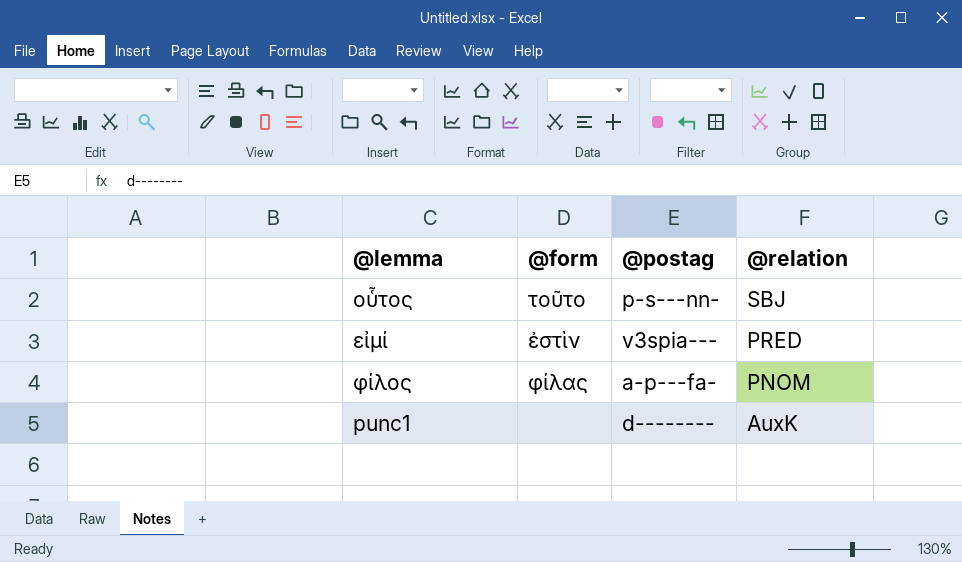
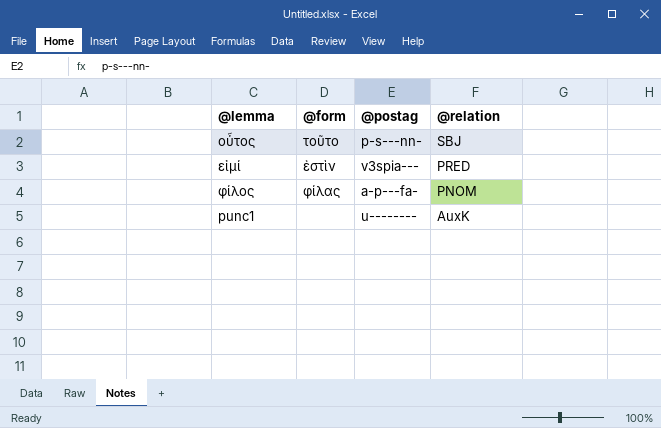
punc1 | @postag: d-------- -> u--------

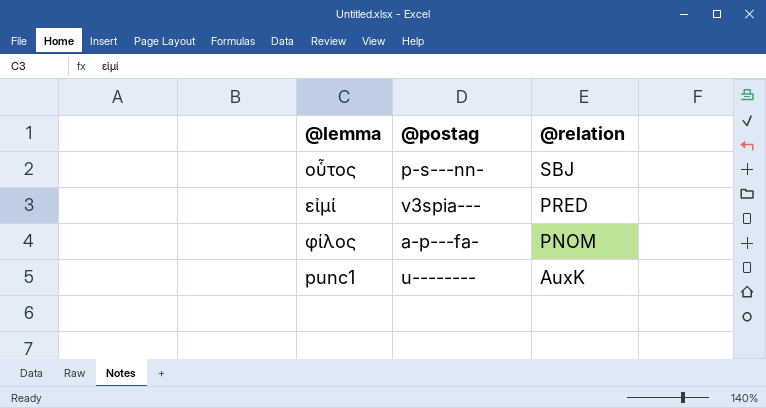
column @form | position: 2 -> none

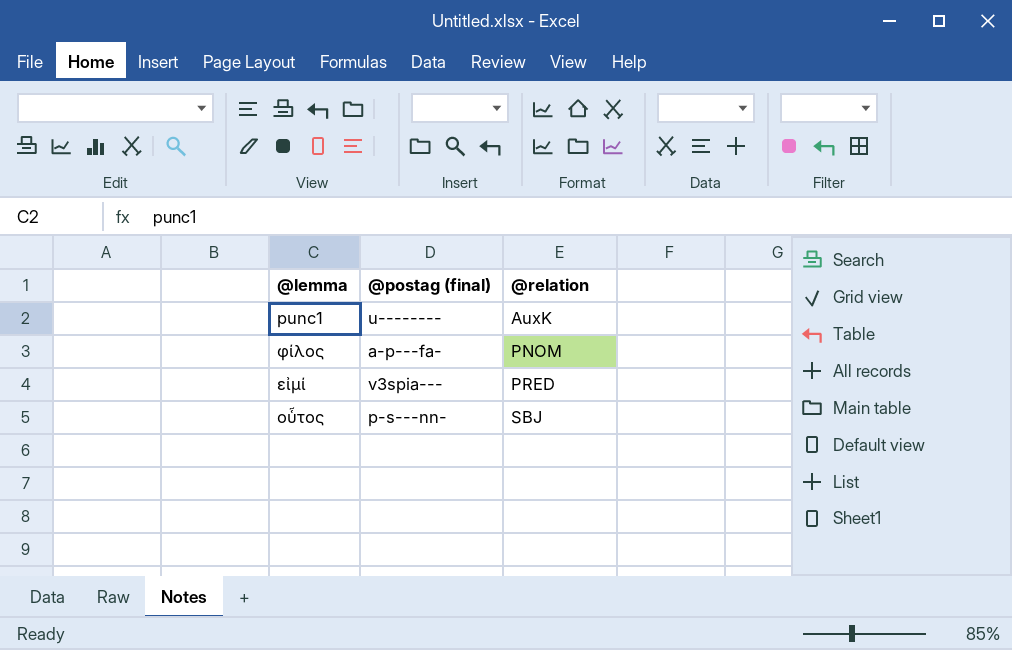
row order: @relation descending -> @relation ascending
column name: @postag -> @postag (final)

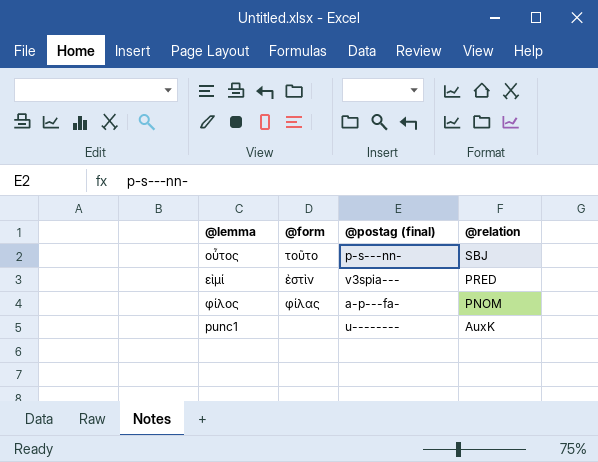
row order: @relation ascending -> @relation descending
column @form | position: none -> 2

